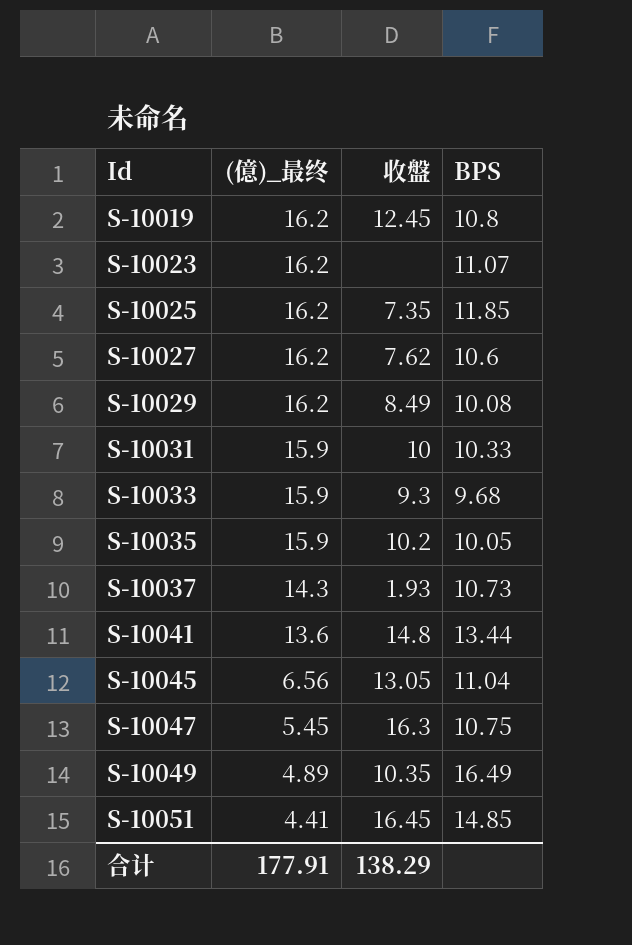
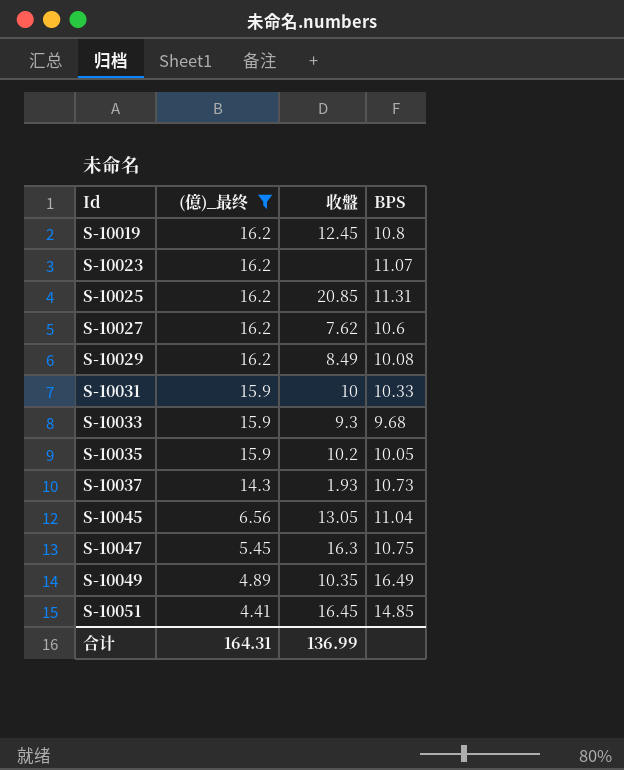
filter: none -> (億)_最终 != 13.6
S-10025 | 收盤: 7.35 -> 20.85
S-10025 | BPS: 11.85 -> 11.31
合计 | (億)_最终: 177.91 -> 164.31
合计 | 收盤: 138.29 -> 136.99

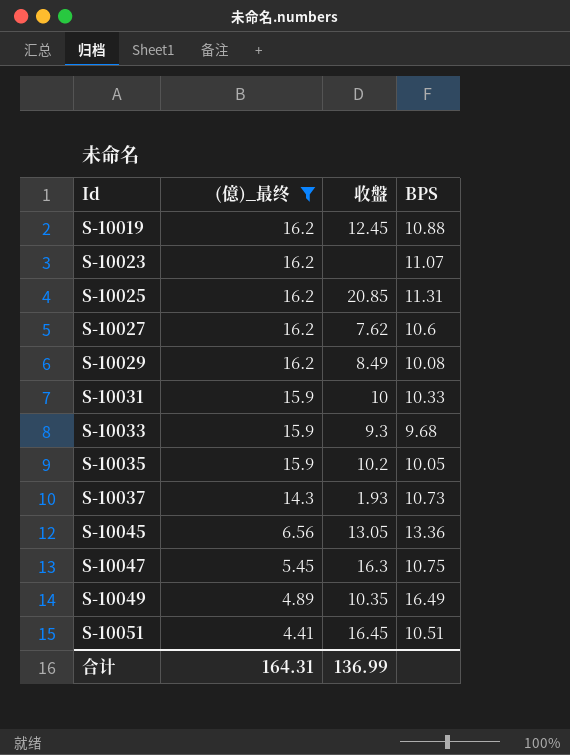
S-10019 | BPS: 10.8 -> 10.88
S-10045 | BPS: 11.04 -> 13.36
S-10051 | BPS: 14.85 -> 10.51

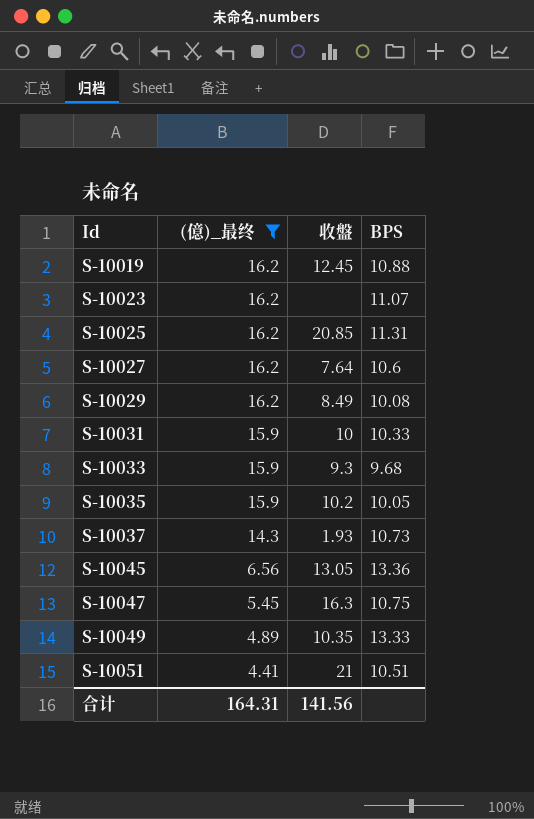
S-10027 | 收盤: 7.62 -> 7.64
S-10049 | BPS: 16.49 -> 13.33
S-10051 | 收盤: 16.45 -> 21
合计 | 收盤: 136.99 -> 141.56

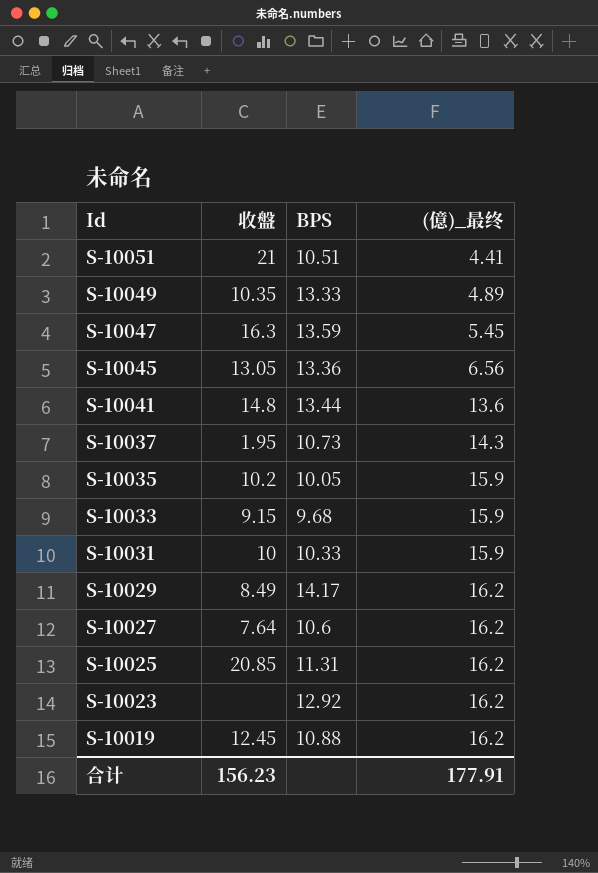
filter: (億)_最终 != 13.6 -> none
row order: Id ascending -> Id descending
column (億)_最终 | position: 2 -> 4
S-10047 | BPS: 10.75 -> 13.59
S-10037 | 收盤: 1.93 -> 1.95
S-10033 | 收盤: 9.3 -> 9.15
S-10029 | BPS: 10.08 -> 14.17
S-10023 | BPS: 11.07 -> 12.92
合计 | 收盤: 141.56 -> 156.23
合计 | (億)_最终: 164.31 -> 177.91

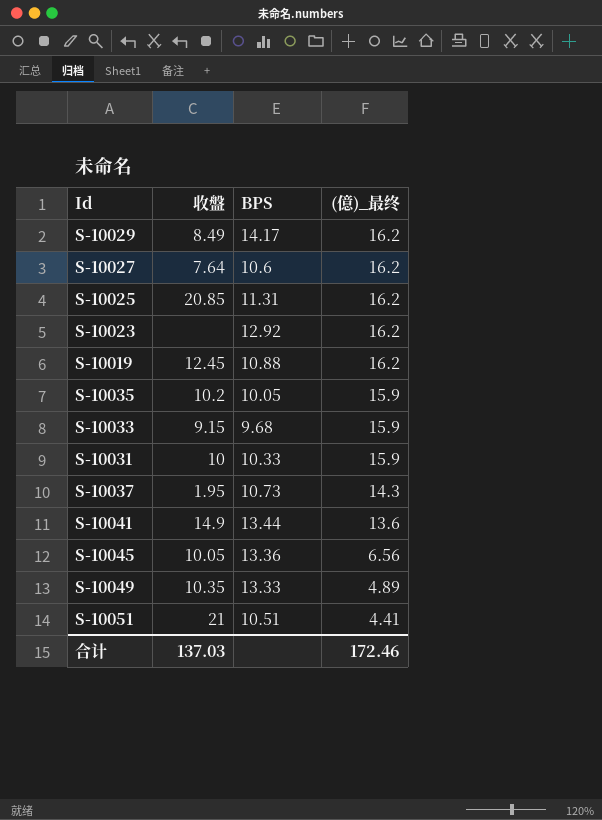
row order: Id descending -> (億)_最终 descending
row S-10047: 16.3 | 13.59 | 5.45 -> none
S-10041 | 收盤: 14.8 -> 14.9
S-10045 | 收盤: 13.05 -> 10.05
合计 | 收盤: 156.23 -> 137.03
合计 | (億)_最终: 177.91 -> 172.46

